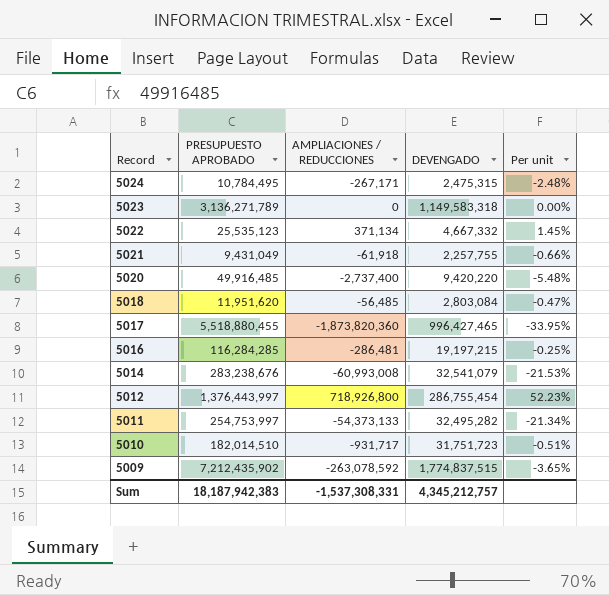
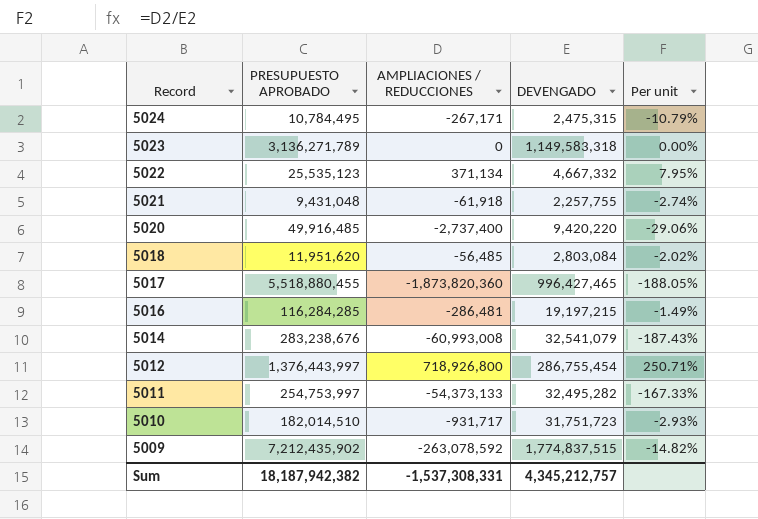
column Per unit | formula: [AMPLIACIONES / REDUCCIONES] / [PRESUPUESTO APROBADO] -> [AMPLIACIONES / REDUCCIONES] / [DEVENGADO]
5021 | PRESUPUESTO APROBADO: 9,431,049 -> 9,431,048
Sum | PRESUPUESTO APROBADO: 18,187,942,383 -> 18,187,942,382

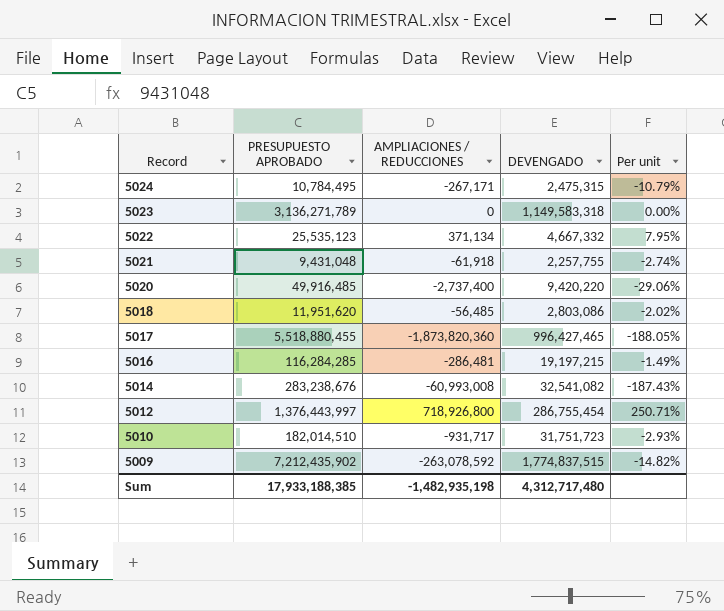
row 5011: 254,753,997 | -54,373,133 | 32,495,282 | -167.33% -> none
5018 | DEVENGADO: 2,803,084 -> 2,803,086
5014 | DEVENGADO: 32,541,079 -> 32,541,082
Sum | PRESUPUESTO APROBADO: 18,187,942,382 -> 17,933,188,385
Sum | AMPLIACIONES / REDUCCIONES: -1,537,308,331 -> -1,482,935,198
Sum | DEVENGADO: 4,345,212,757 -> 4,312,717,480

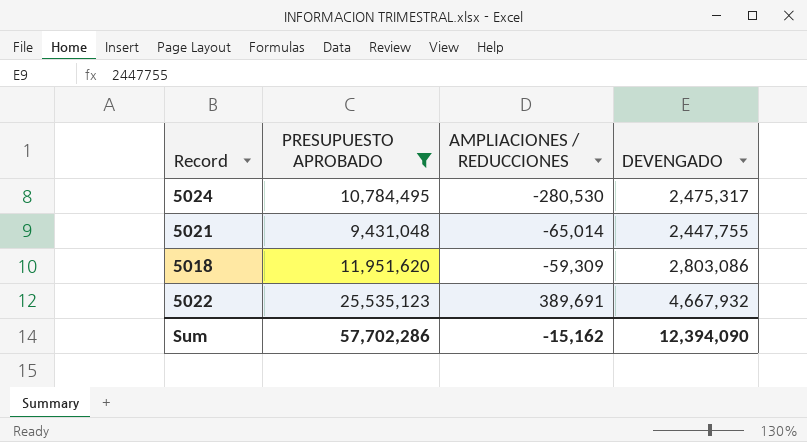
filter: none -> PRESUPUESTO APROBADO <= 25,535,123
row order: Record descending -> AMPLIACIONES / REDUCCIONES ascending
column Per unit | formula: [AMPLIACIONES / REDUCCIONES] / [DEVENGADO] -> none
5024 | AMPLIACIONES / REDUCCIONES: -267,171 -> -280,530
5024 | DEVENGADO: 2,475,315 -> 2,475,317
5021 | AMPLIACIONES / REDUCCIONES: -61,918 -> -65,014
5021 | DEVENGADO: 2,257,755 -> 2,447,755
5018 | AMPLIACIONES / REDUCCIONES: -56,485 -> -59,309
5022 | AMPLIACIONES / REDUCCIONES: 371,134 -> 389,691
5022 | DEVENGADO: 4,667,332 -> 4,667,932
Sum | PRESUPUESTO APROBADO: 17,933,188,385 -> 57,702,286
Sum | AMPLIACIONES / REDUCCIONES: -1,482,935,198 -> -15,162
Sum | DEVENGADO: 4,312,717,480 -> 12,394,090

